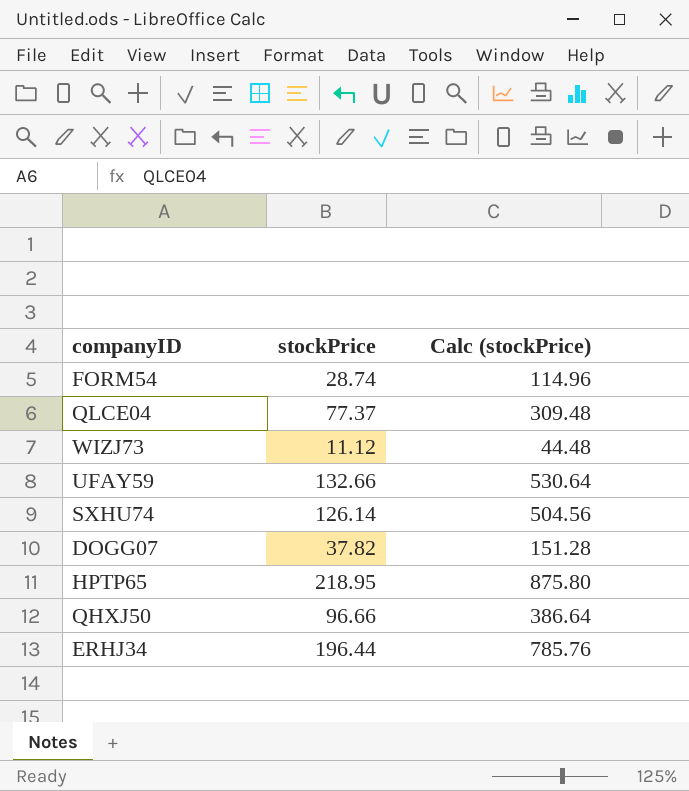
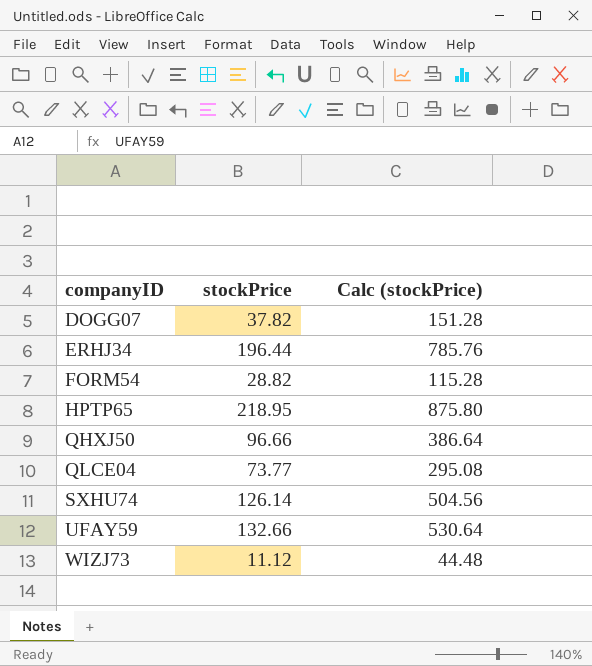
row order: none -> companyID ascending
FORM54 | stockPrice: 28.74 -> 28.82
FORM54 | Calc (stockPrice): 114.96 -> 115.28
QLCE04 | stockPrice: 77.37 -> 73.77
QLCE04 | Calc (stockPrice): 309.48 -> 295.08

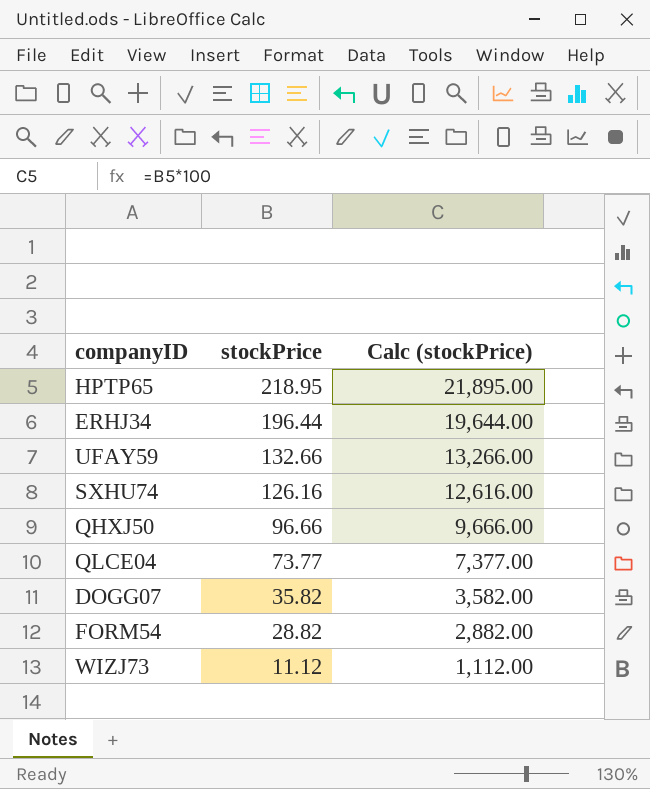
row order: companyID ascending -> stockPrice descending
column Calc (stockPrice) | formula: [stockPrice] * 4 -> [stockPrice] * 100
SXHU74 | stockPrice: 126.14 -> 126.16
DOGG07 | stockPrice: 37.82 -> 35.82

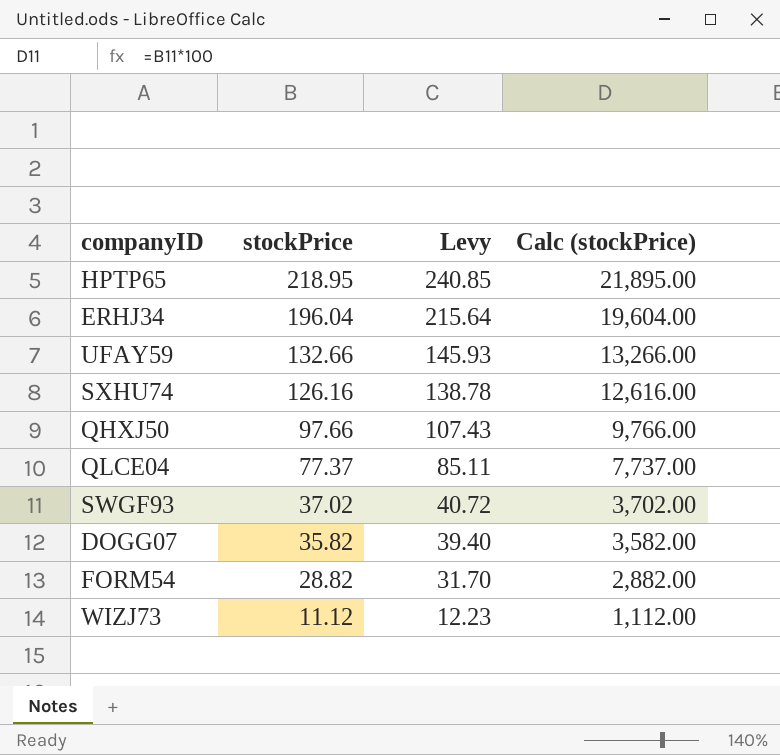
column Levy | formula: none -> [stockPrice] * 1.1
ERHJ34 | stockPrice: 196.44 -> 196.04
ERHJ34 | Calc (stockPrice): 19,644.00 -> 19,604.00
QHXJ50 | stockPrice: 96.66 -> 97.66
QHXJ50 | Calc (stockPrice): 9,666.00 -> 9,766.00
QLCE04 | stockPrice: 73.77 -> 77.37
QLCE04 | Calc (stockPrice): 7,377.00 -> 7,737.00
row SWGF93: none -> 37.02 | 40.72 | 3,702.00

